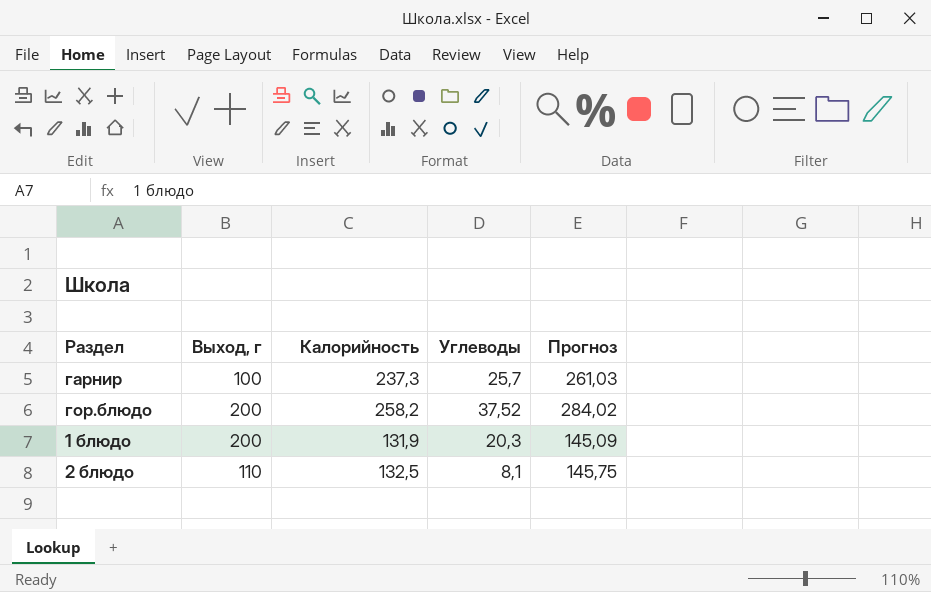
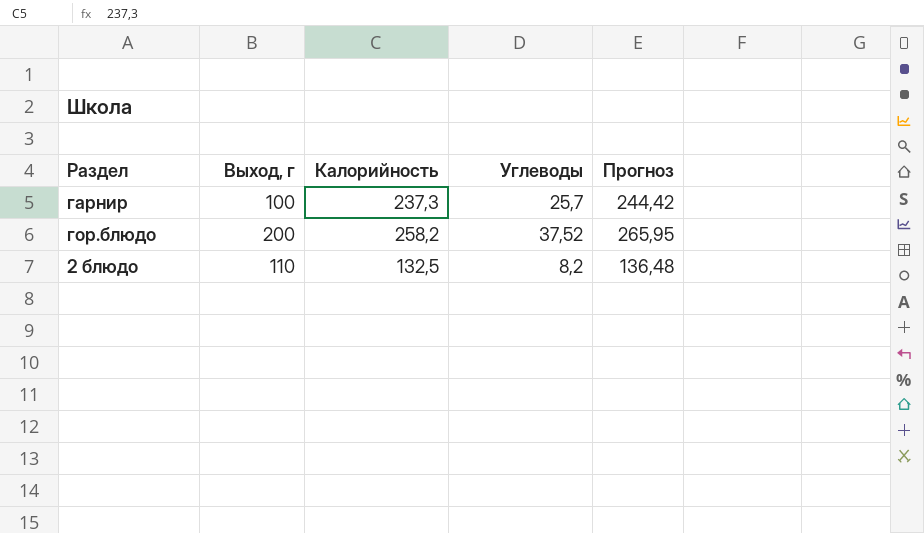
column Прогноз | formula: [Калорийность] * 1,1 -> [Калорийность] * 1,03
row 1 блюдо: 200 | 131,9 | 20,3 | 145,09 -> none
2 блюдо | Углеводы: 8,1 -> 8,2

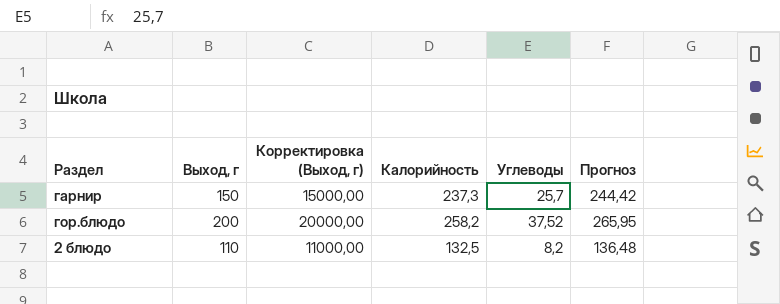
column Корректировка (Выход, г) | formula: none -> [Выход, г] * 100
гарнир | Выход, г: 100 -> 150

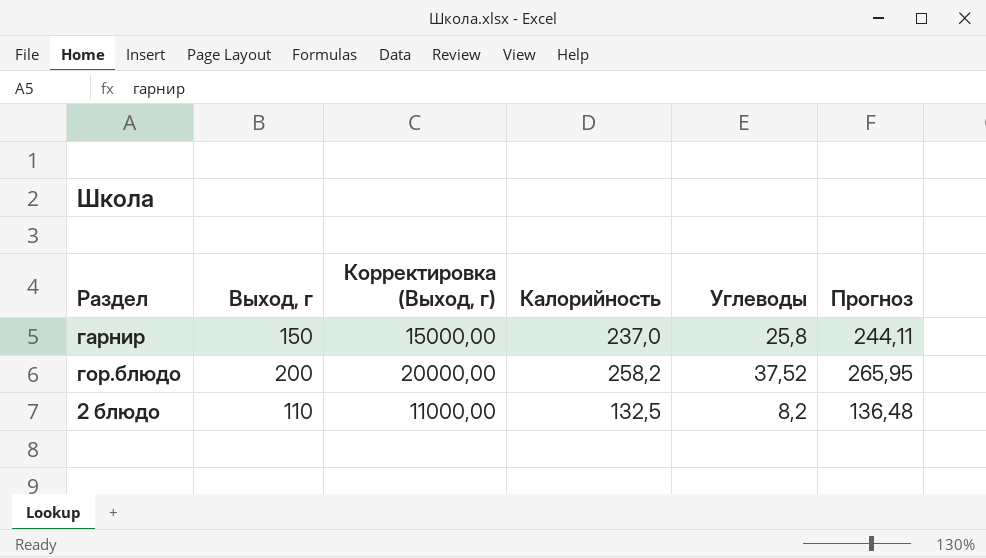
гарнир | Калорийность: 237,3 -> 237,0
гарнир | Углеводы: 25,7 -> 25,8
гарнир | Прогноз: 244,42 -> 244,11

